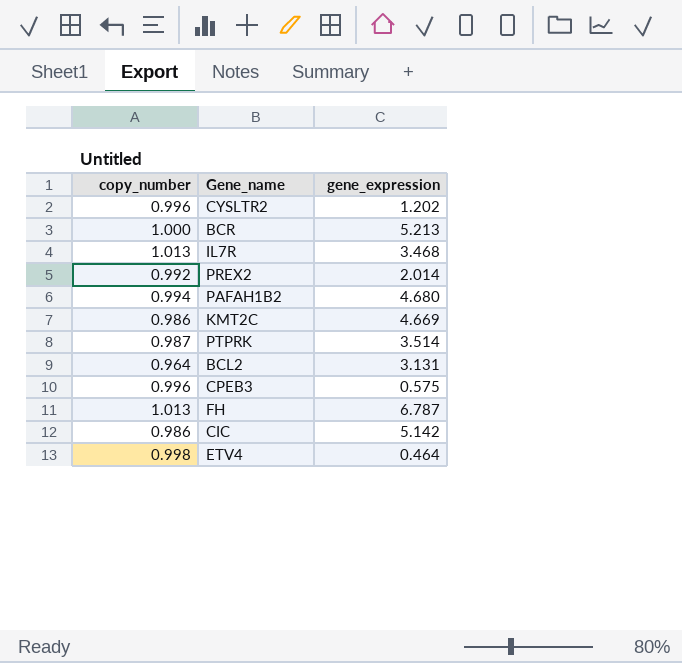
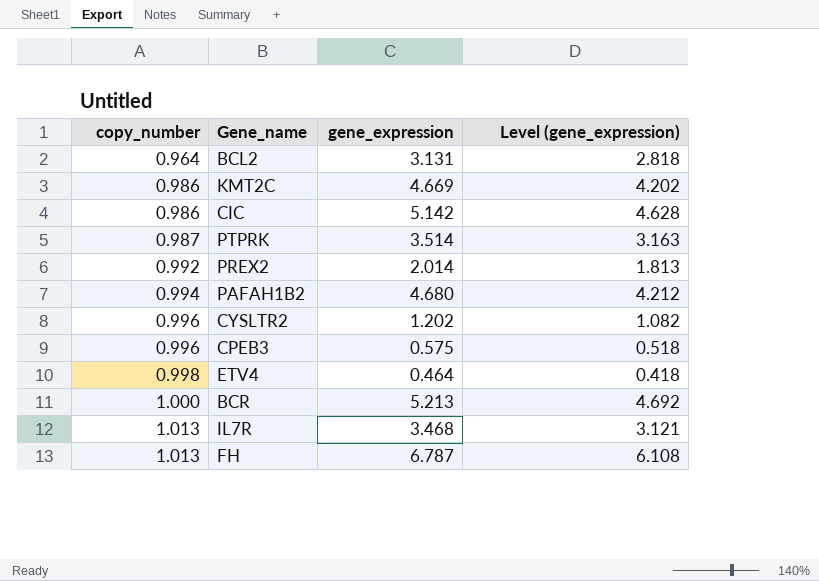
row order: none -> copy_number ascending
column Level (gene_expression) | formula: none -> [gene_expression] * 0.9

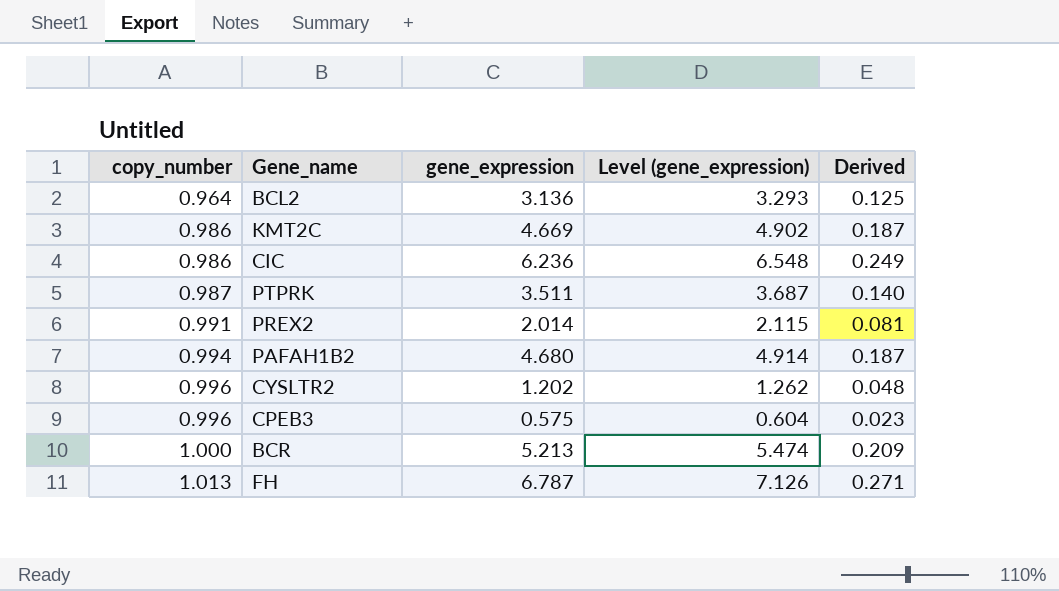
column Level (gene_expression) | formula: [gene_expression] * 0.9 -> [gene_expression] * 1.05
column Derived | formula: none -> [gene_expression] * 0.04
row ETV4: 0.998 | 0.464 | 0.418 -> none
row IL7R: 1.013 | 3.468 | 3.121 -> none
BCL2 | gene_expression: 3.131 -> 3.136
CIC | gene_expression: 5.142 -> 6.236
PTPRK | gene_expression: 3.514 -> 3.511
PREX2 | copy_number: 0.992 -> 0.991

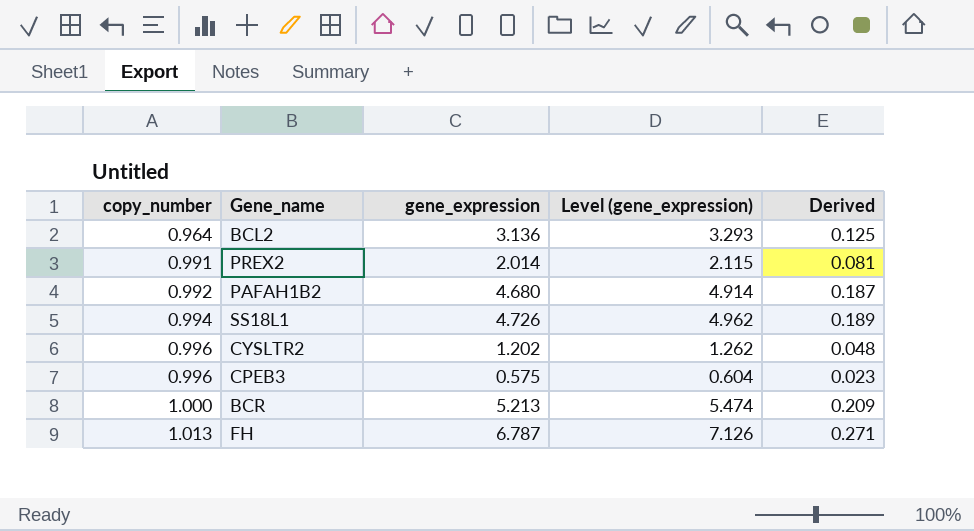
row KMT2C: 0.986 | 4.669 | 4.902 | 0.187 -> none
row CIC: 0.986 | 6.236 | 6.548 | 0.249 -> none
row PTPRK: 0.987 | 3.511 | 3.687 | 0.140 -> none
PAFAH1B2 | copy_number: 0.994 -> 0.992
row SS18L1: none -> 0.994 | 4.726 | 4.962 | 0.189

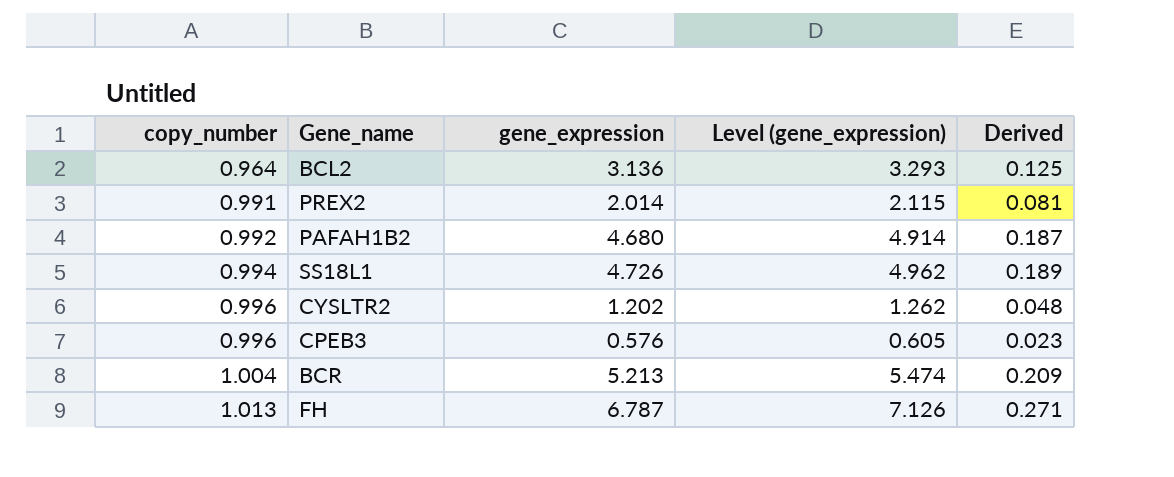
CPEB3 | gene_expression: 0.575 -> 0.576
CPEB3 | Level (gene_expression): 0.604 -> 0.605
BCR | copy_number: 1.000 -> 1.004

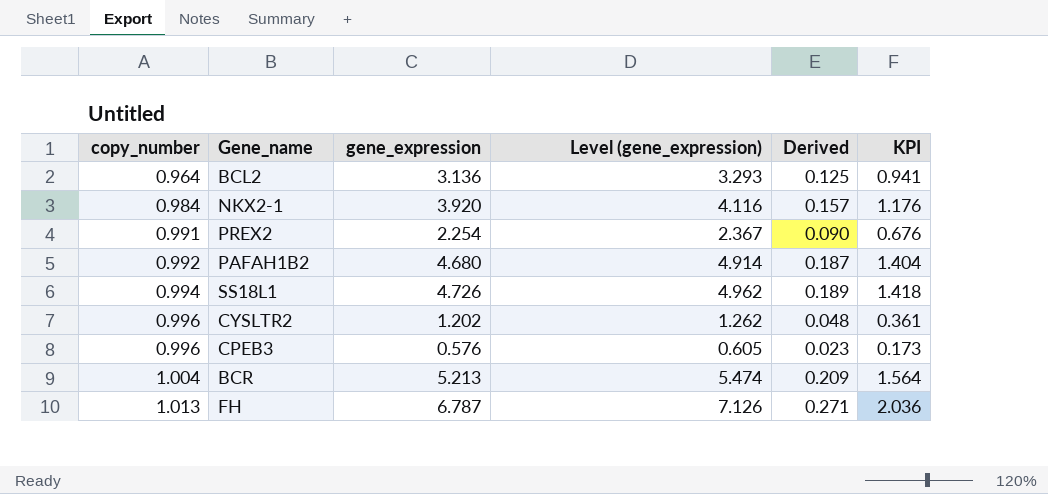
column KPI | formula: none -> [gene_expression] * 0.3
row NKX2-1: none -> 0.984 | 3.920 | 4.116 | 0.157 | 1.176
PREX2 | gene_expression: 2.014 -> 2.254
PREX2 | Level (gene_expression): 2.115 -> 2.367
PREX2 | Derived: 0.081 -> 0.090

